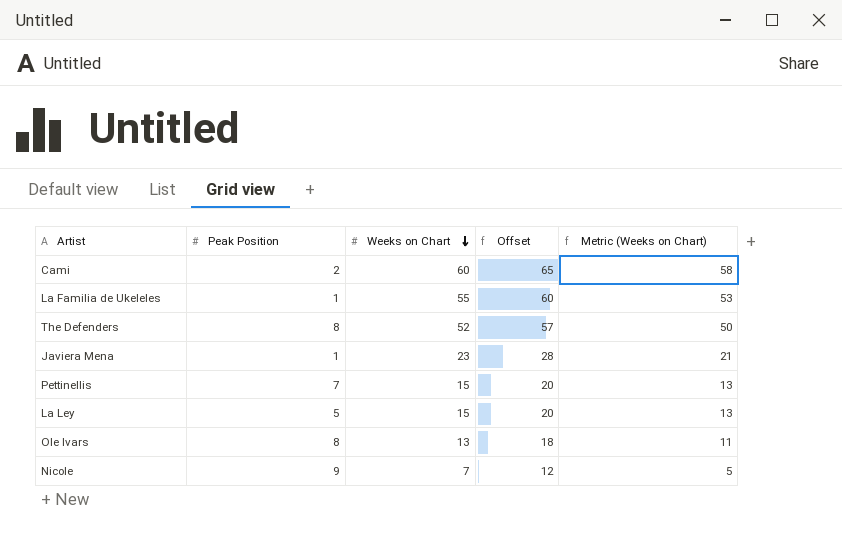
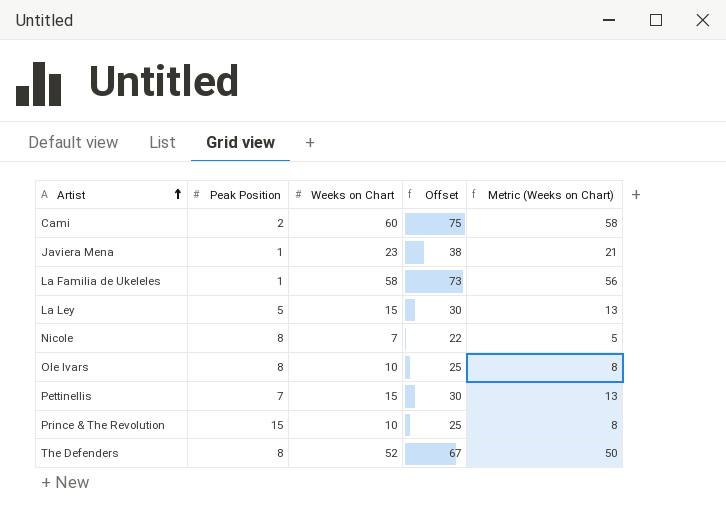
row order: Weeks on Chart descending -> Artist ascending
column Offset | formula: [Weeks on Chart] + 5 -> [Weeks on Chart] + 15
La Familia de Ukeleles | Weeks on Chart: 55 -> 58
La Familia de Ukeleles | Metric (Weeks on Chart): 53 -> 56
Nicole | Peak Position: 9 -> 8
Ole Ivars | Weeks on Chart: 13 -> 10
Ole Ivars | Metric (Weeks on Chart): 11 -> 8
row Prince & The Revolution: none -> 15 | 10 | 25 | 8

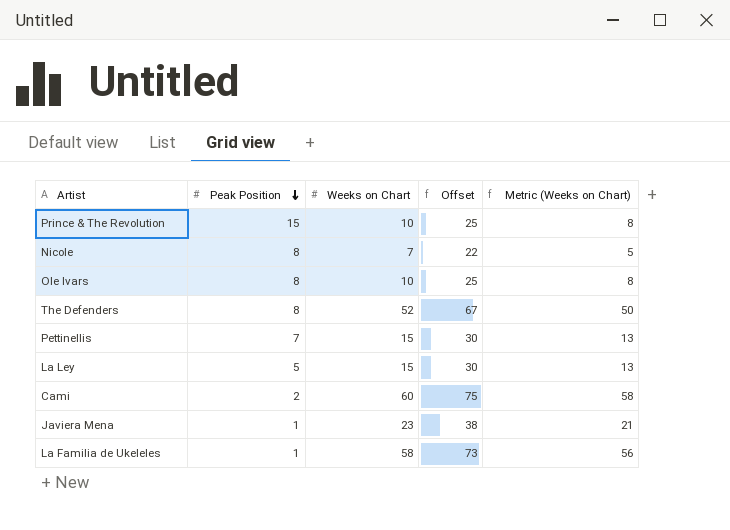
row order: Artist ascending -> Peak Position descending

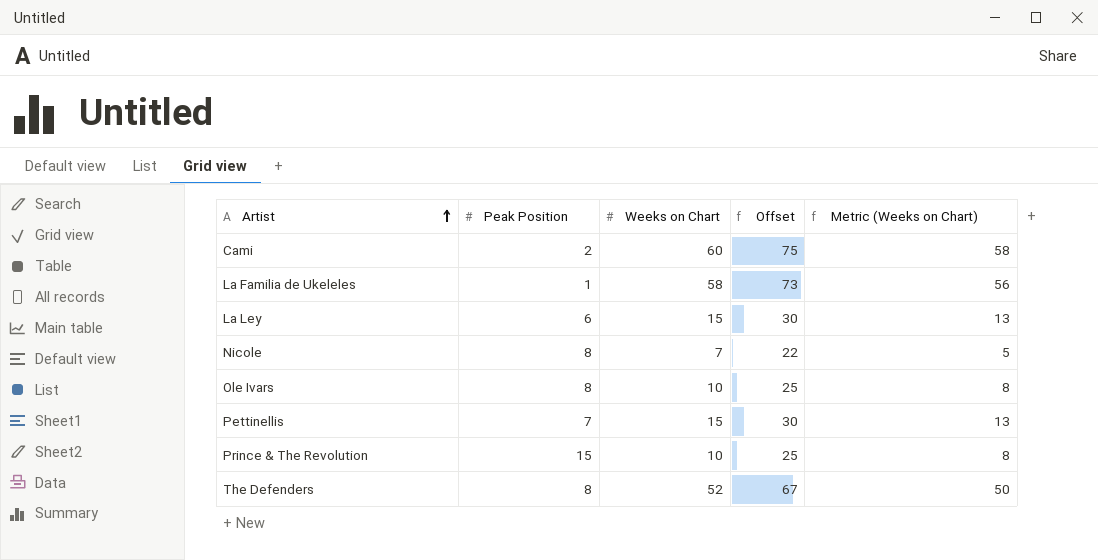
row order: Peak Position descending -> Artist ascending
row Javiera Mena: 1 | 23 | 38 | 21 -> none
La Ley | Peak Position: 5 -> 6

